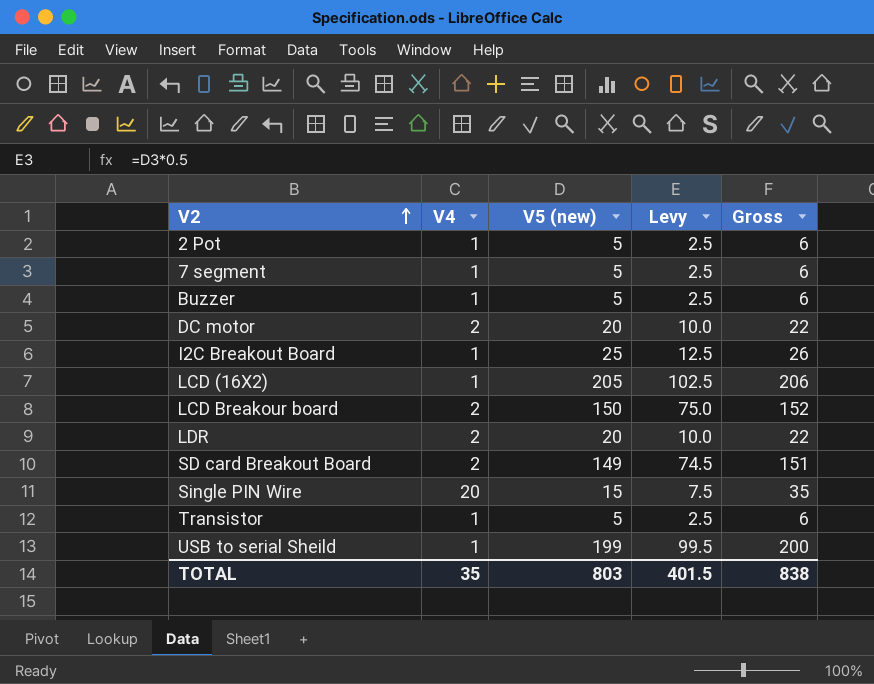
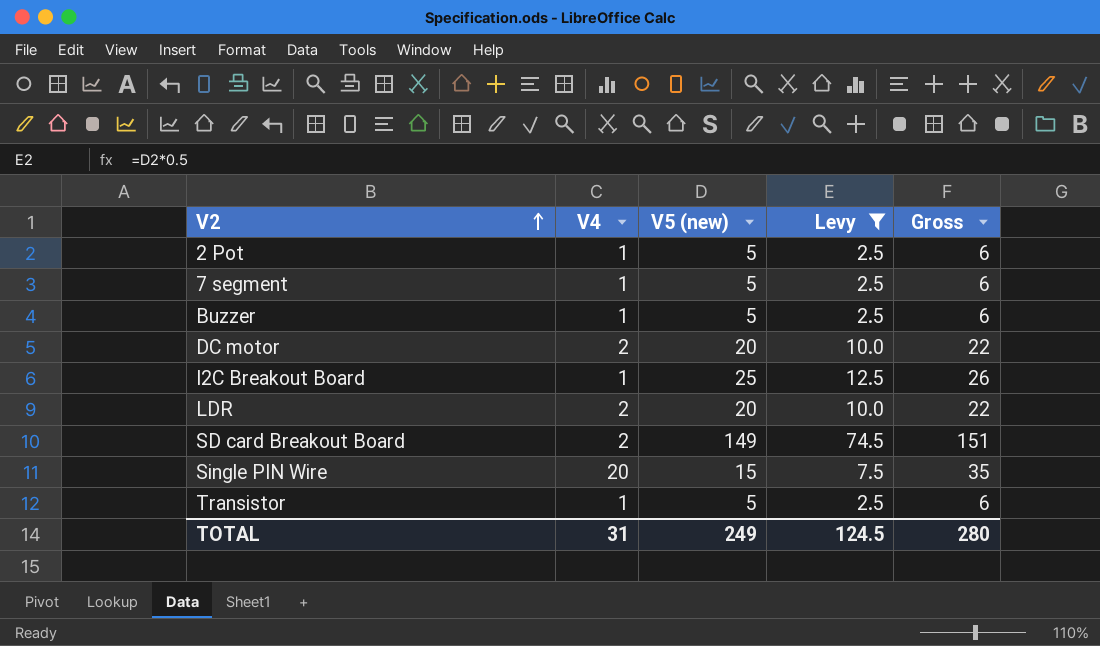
filter: none -> Levy <= 74.5
TOTAL | V4: 35 -> 31
TOTAL | V5 (new): 803 -> 249
TOTAL | Levy: 401.5 -> 124.5
TOTAL | Gross: 838 -> 280

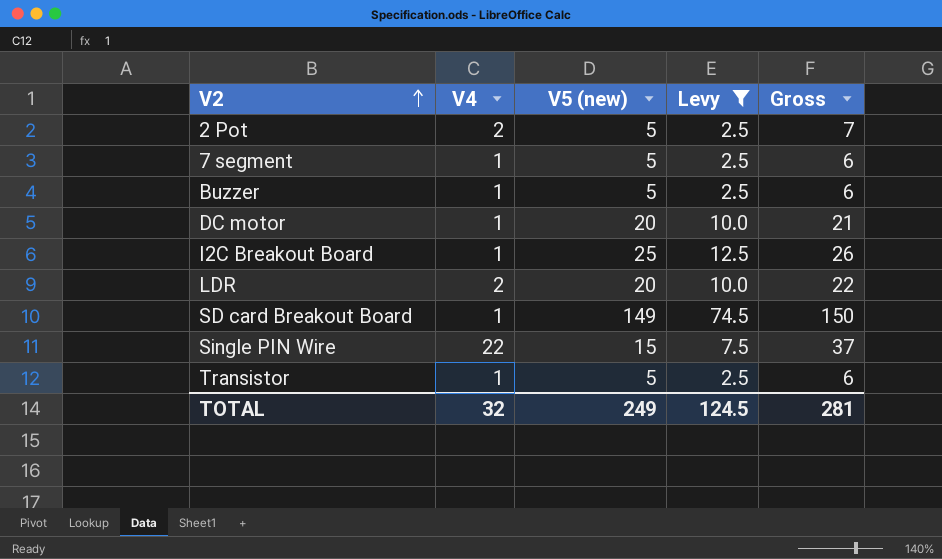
2 Pot | V4: 1 -> 2
2 Pot | Gross: 6 -> 7
DC motor | V4: 2 -> 1
DC motor | Gross: 22 -> 21
SD card Breakout Board | V4: 2 -> 1
SD card Breakout Board | Gross: 151 -> 150
Single PIN Wire | V4: 20 -> 22
Single PIN Wire | Gross: 35 -> 37
TOTAL | V4: 31 -> 32
TOTAL | Gross: 280 -> 281

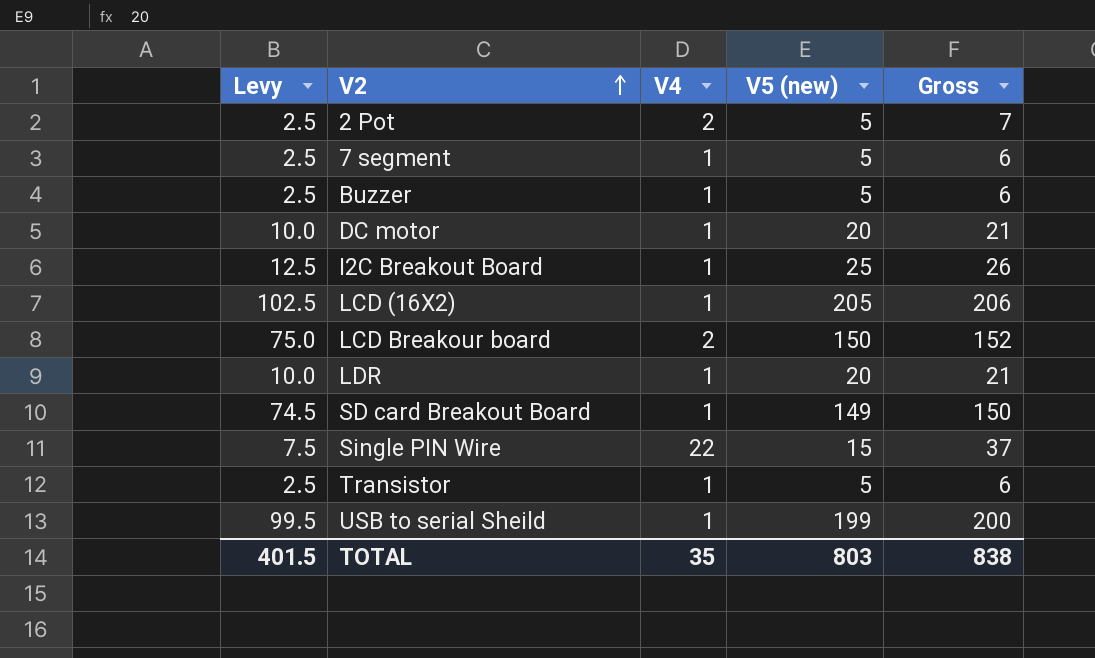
filter: Levy <= 74.5 -> none
column Levy | position: 4 -> 1
LDR | V4: 2 -> 1
LDR | Gross: 22 -> 21
TOTAL | Levy: 124.5 -> 401.5
TOTAL | V4: 32 -> 35
TOTAL | V5 (new): 249 -> 803
TOTAL | Gross: 281 -> 838

